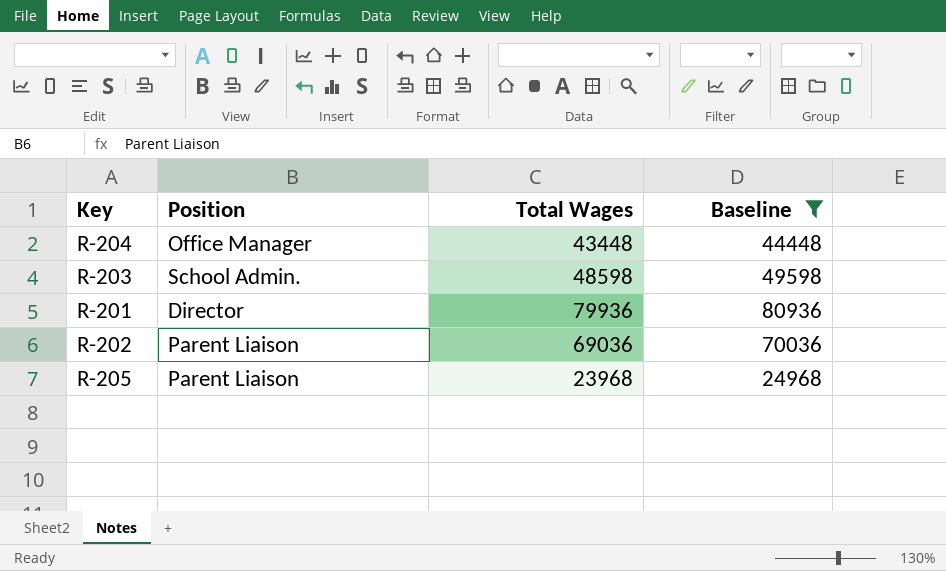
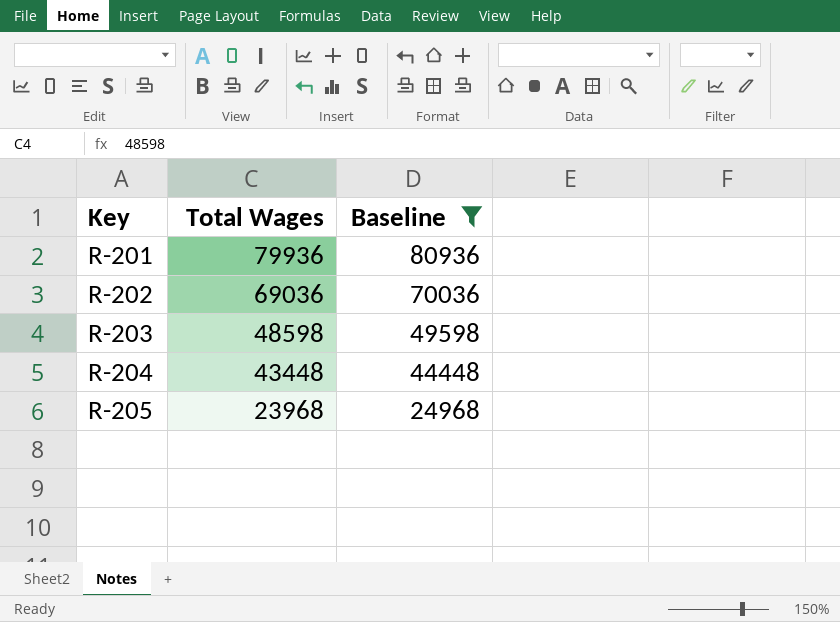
row order: none -> Key ascending
column Position | position: 2 -> none

